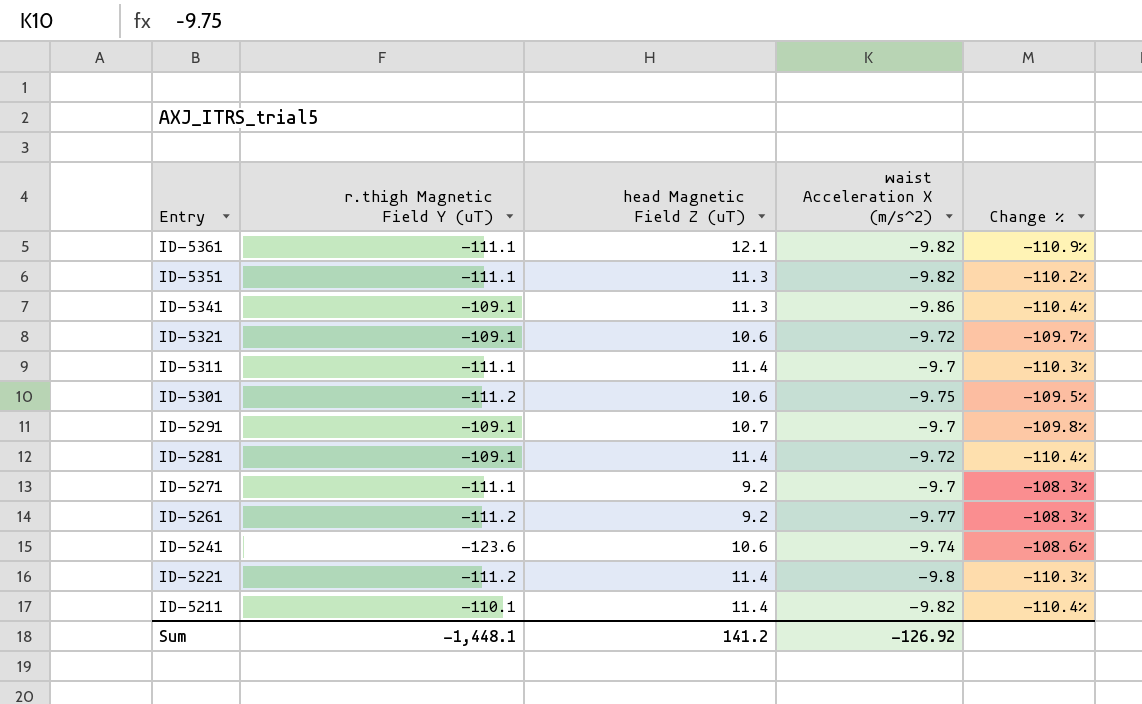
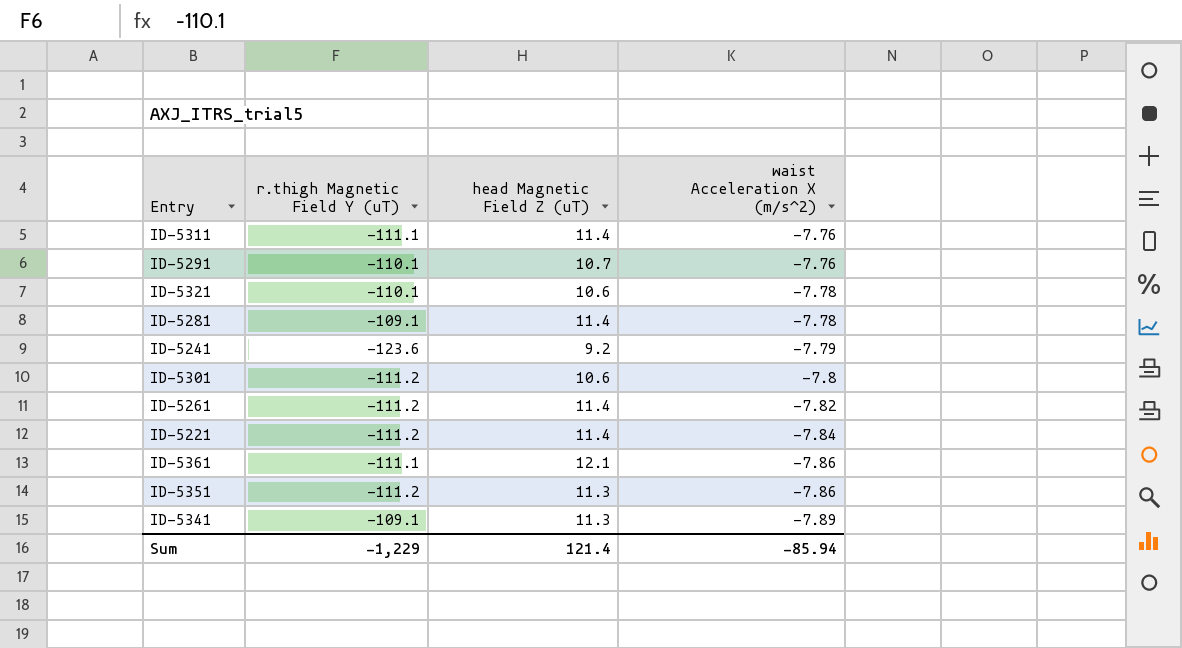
row order: Entry descending -> waist Acceleration X (m/s^2) descending
column Change % | formula: ([head Magnetic Field Z (uT)] - [r.thigh Magnetic Field Y (uT)]) / [r.thigh Magnetic Field Y (uT)] -> none
row ID-5271: -111.1 | 9.2 | -9.7 | -108.3% -> none
row ID-5211: -110.1 | 11.4 | -9.82 | -110.4% -> none
ID-5311 | waist Acceleration X (m/s^2): -9.7 -> -7.76
ID-5291 | r.thigh Magnetic Field Y (uT): -109.1 -> -110.1
ID-5291 | waist Acceleration X (m/s^2): -9.7 -> -7.76
ID-5321 | r.thigh Magnetic Field Y (uT): -109.1 -> -110.1
ID-5321 | waist Acceleration X (m/s^2): -9.72 -> -7.78
ID-5281 | waist Acceleration X (m/s^2): -9.72 -> -7.78
ID-5241 | head Magnetic Field Z (uT): 10.6 -> 9.2
ID-5241 | waist Acceleration X (m/s^2): -9.74 -> -7.79
ID-5301 | waist Acceleration X (m/s^2): -9.75 -> -7.8
ID-5261 | head Magnetic Field Z (uT): 9.2 -> 11.4
ID-5261 | waist Acceleration X (m/s^2): -9.77 -> -7.82
ID-5221 | waist Acceleration X (m/s^2): -9.8 -> -7.84
ID-5361 | waist Acceleration X (m/s^2): -9.82 -> -7.86
ID-5351 | r.thigh Magnetic Field Y (uT): -111.1 -> -111.2
ID-5351 | waist Acceleration X (m/s^2): -9.82 -> -7.86
ID-5341 | waist Acceleration X (m/s^2): -9.86 -> -7.89
Sum | r.thigh Magnetic Field Y (uT): -1,448.1 -> -1,229
Sum | head Magnetic Field Z (uT): 141.2 -> 121.4
Sum | waist Acceleration X (m/s^2): -126.92 -> -85.94

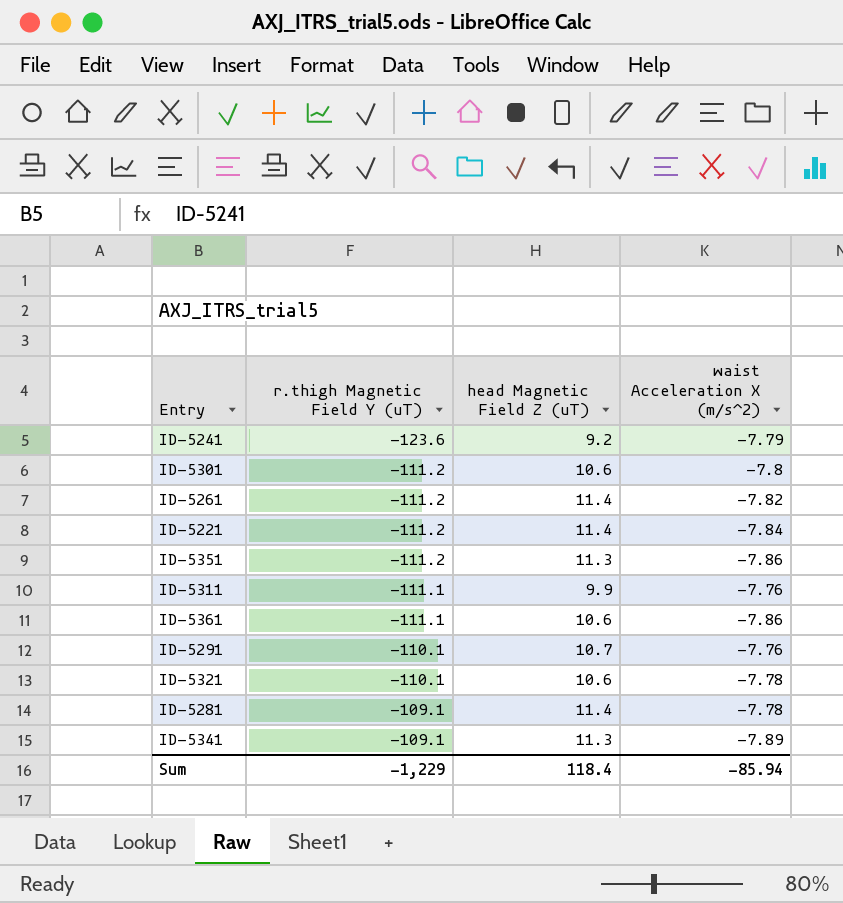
row order: waist Acceleration X (m/s^2) descending -> r.thigh Magnetic Field Y (uT) ascending
ID-5311 | head Magnetic Field Z (uT): 11.4 -> 9.9
ID-5361 | head Magnetic Field Z (uT): 12.1 -> 10.6
Sum | head Magnetic Field Z (uT): 121.4 -> 118.4

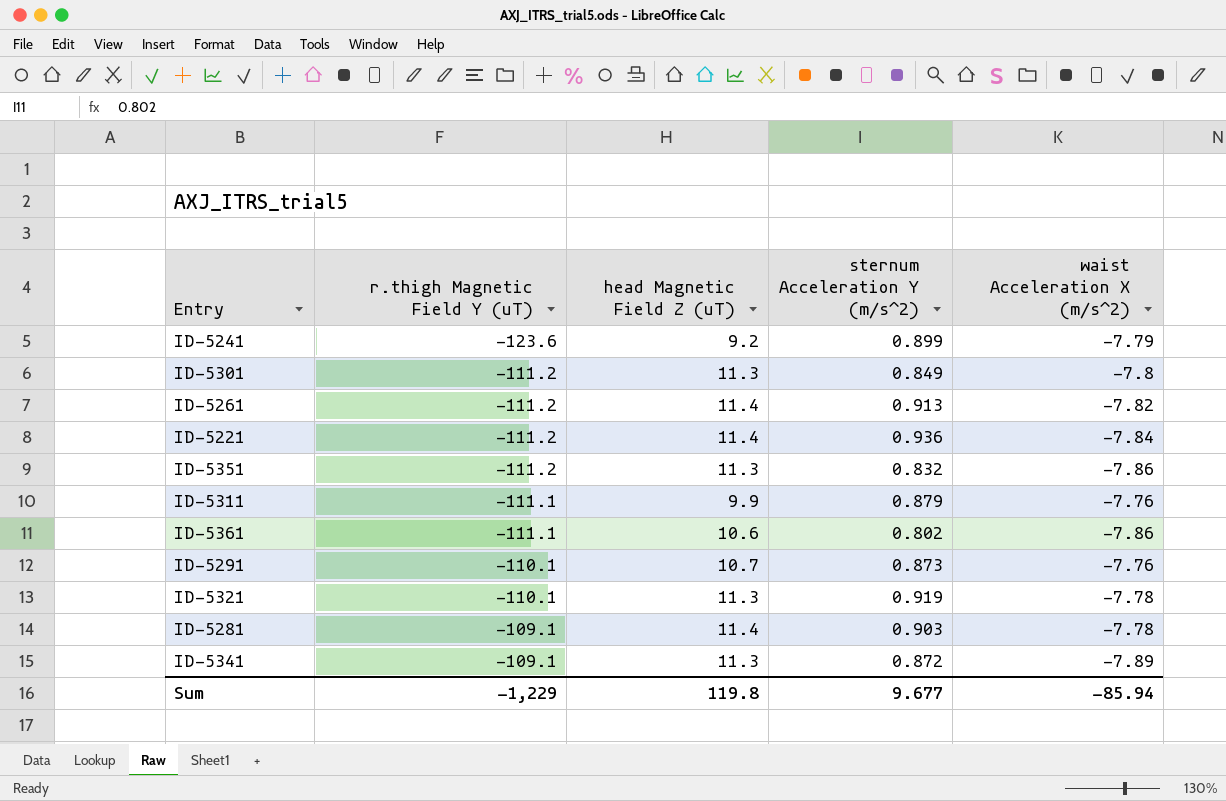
column sternum Acceleration Y (m/s^2) | position: none -> 4
ID-5301 | head Magnetic Field Z (uT): 10.6 -> 11.3
ID-5321 | head Magnetic Field Z (uT): 10.6 -> 11.3
Sum | head Magnetic Field Z (uT): 118.4 -> 119.8

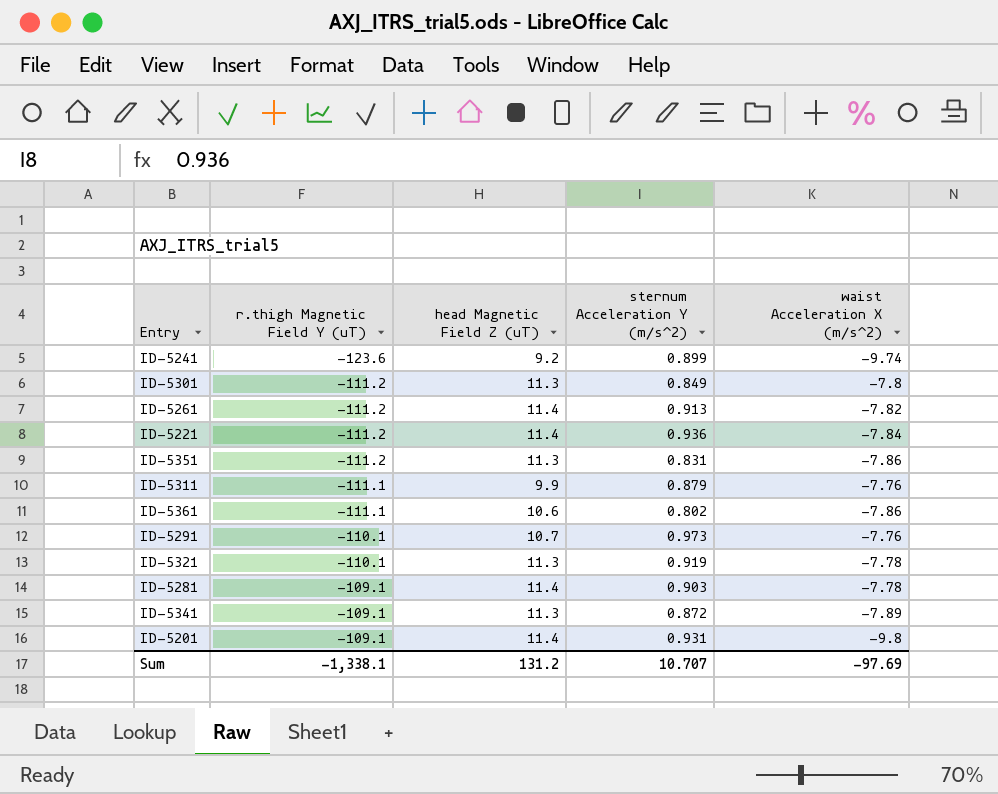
ID-5241 | waist Acceleration X (m/s^2): -7.79 -> -9.74
ID-5351 | sternum Acceleration Y (m/s^2): 0.832 -> 0.831
ID-5291 | sternum Acceleration Y (m/s^2): 0.873 -> 0.973
row ID-5201: none -> -109.1 | 11.4 | 0.931 | -9.8
Sum | r.thigh Magnetic Field Y (uT): -1,229 -> -1,338.1
Sum | head Magnetic Field Z (uT): 119.8 -> 131.2
Sum | sternum Acceleration Y (m/s^2): 9.677 -> 10.707
Sum | waist Acceleration X (m/s^2): -85.94 -> -97.69

